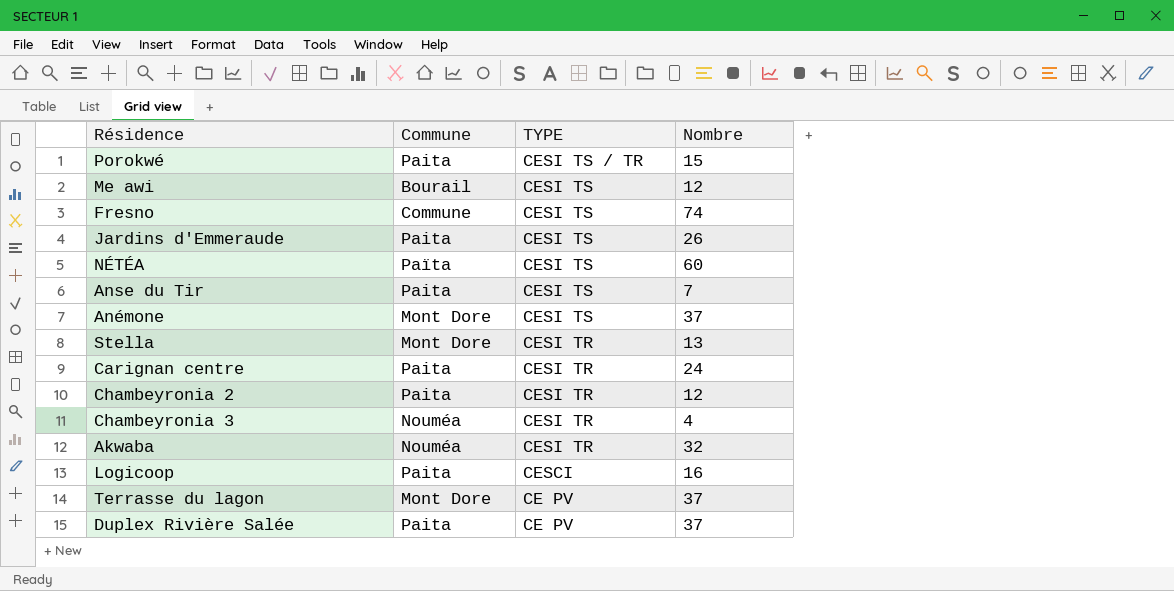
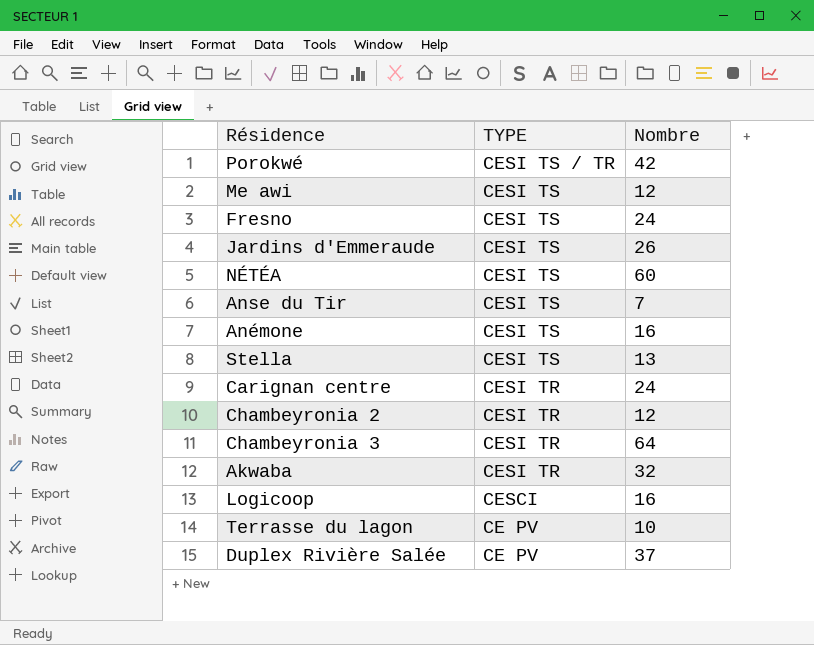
column Commune | position: 2 -> none
Porokwé | Nombre: 15 -> 42
Fresno | Nombre: 74 -> 24
Anémone | Nombre: 37 -> 16
Stella | TYPE: CESI TR -> CESI TS
Chambeyronia 3 | Nombre: 4 -> 64
Terrasse du lagon | Nombre: 37 -> 10

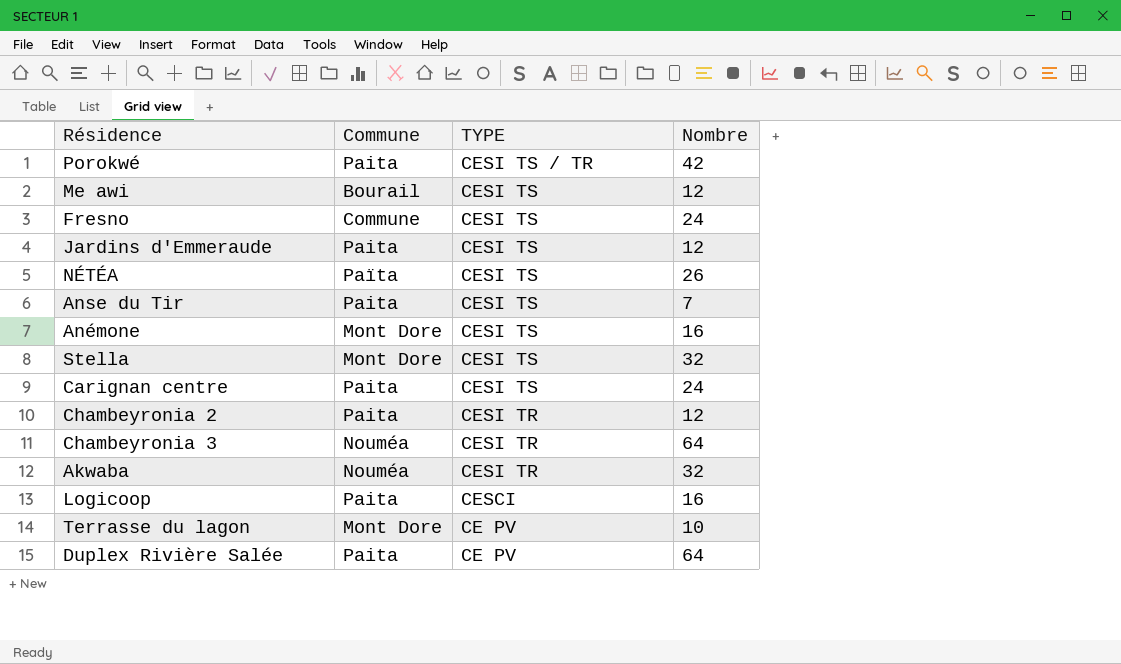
column Commune | position: none -> 2
Jardins d'Emmeraude | Nombre: 26 -> 12
NÉTÉA | Nombre: 60 -> 26
Stella | Nombre: 13 -> 32
Carignan centre | TYPE: CESI TR -> CESI TS
Duplex Rivière Salée | Nombre: 37 -> 64

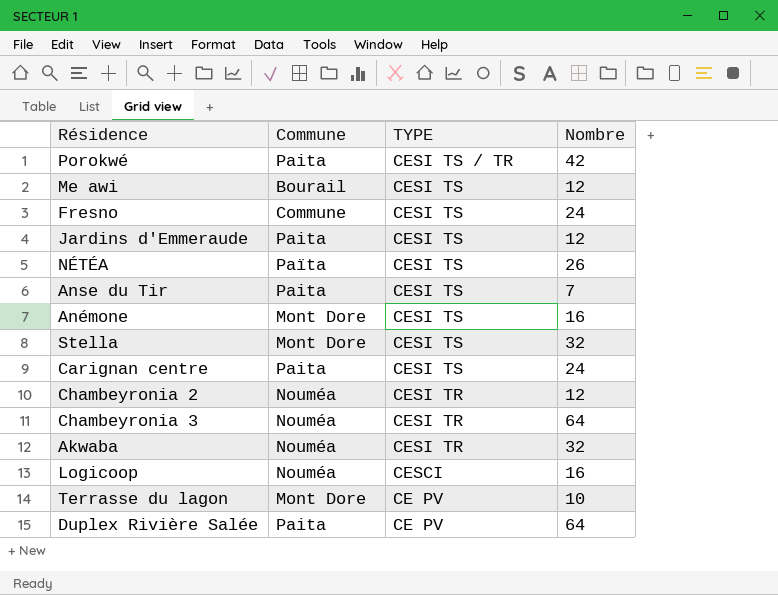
Chambeyronia 2 | Commune: Paita -> Nouméa
Logicoop | Commune: Paita -> Nouméa

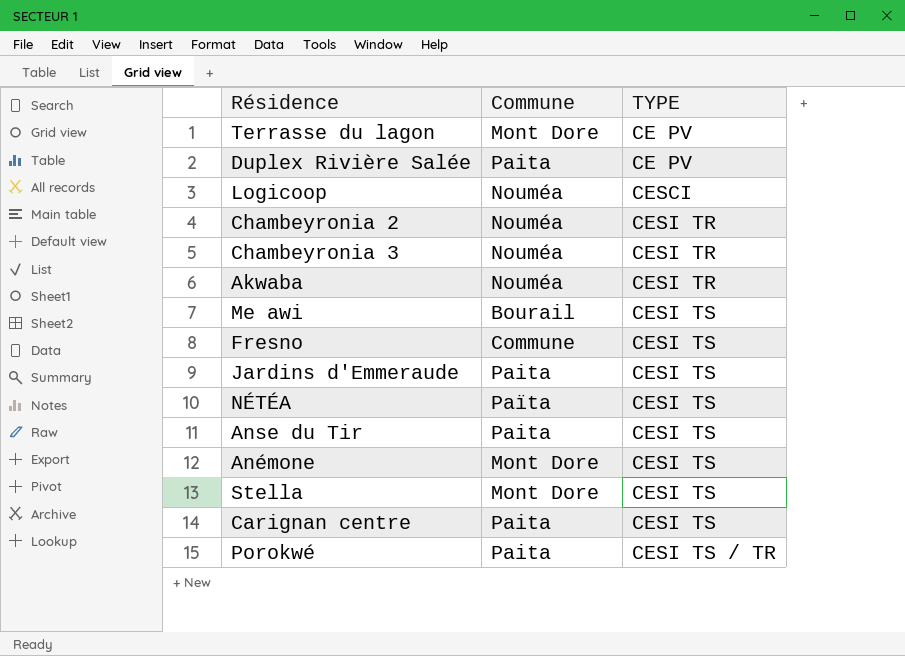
row order: TYPE descending -> TYPE ascending
column Nombre | position: 4 -> none

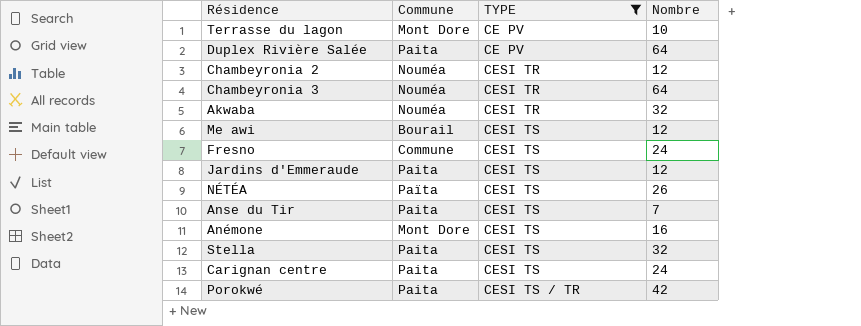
filter: none -> TYPE != CESCI
column Nombre | position: none -> 4
Stella | Commune: Mont Dore -> Paita

